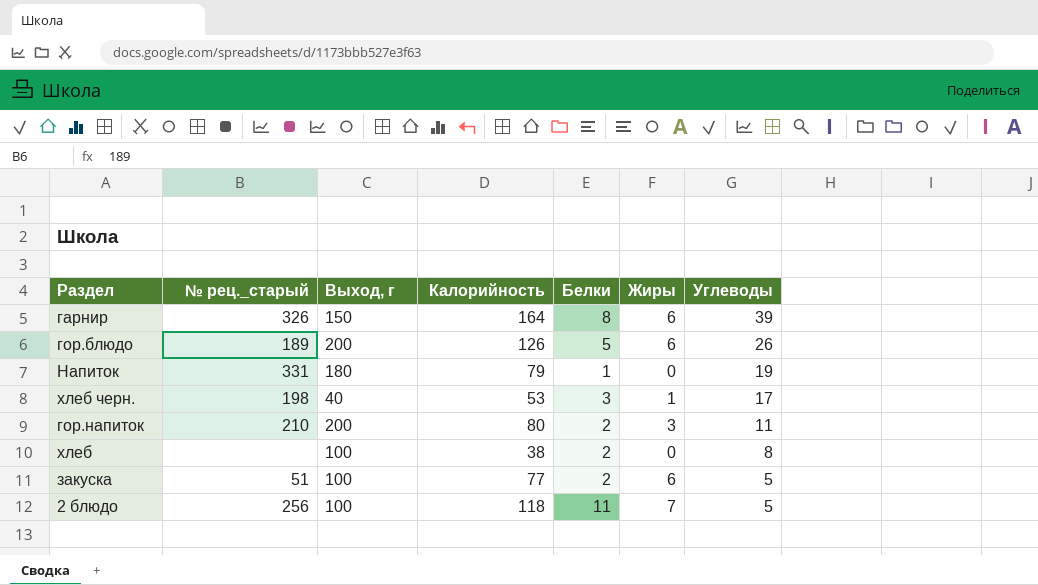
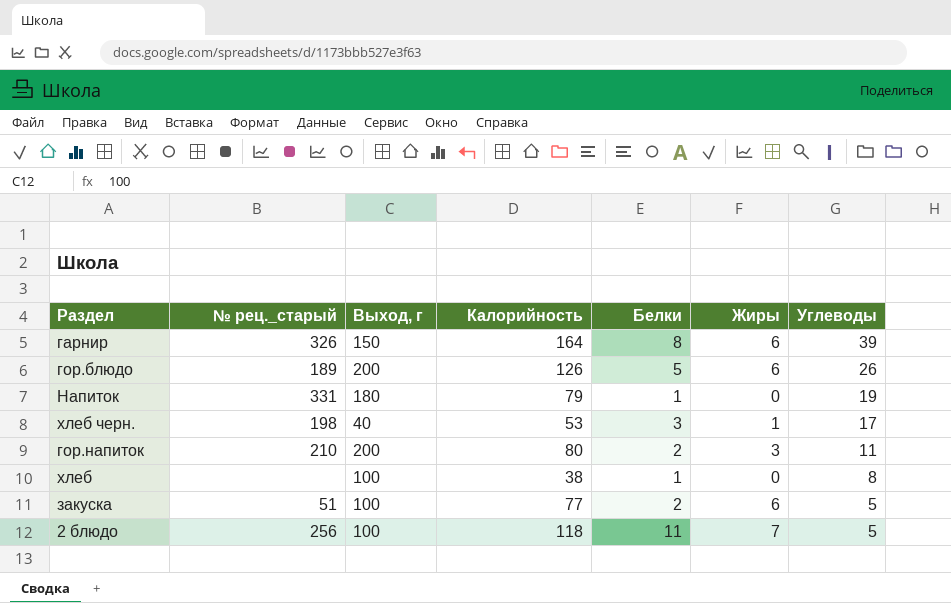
хлеб | Белки: 2 -> 1

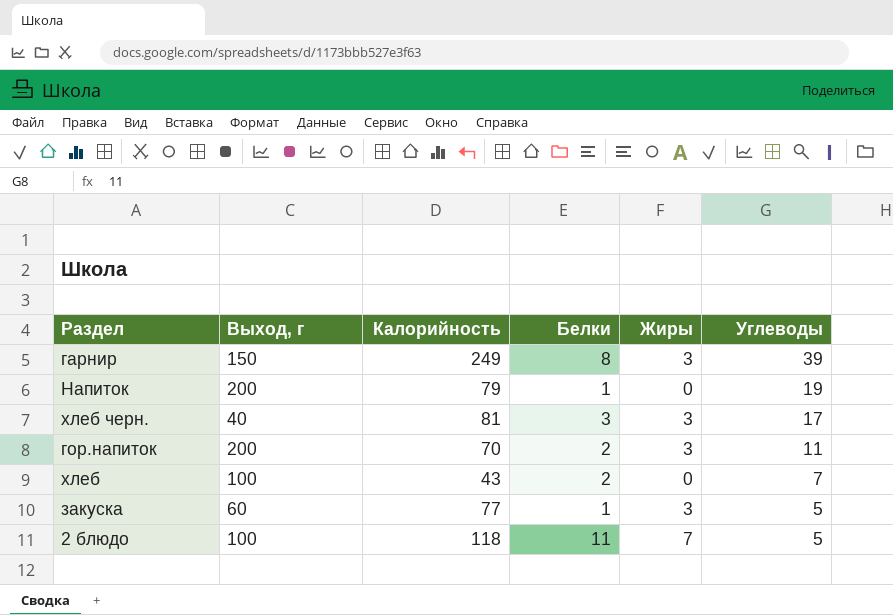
column № рец._старый | position: 2 -> none
row гор.блюдо: 189 | 200 | 126 | 5 | 6 | 26 -> none
гарнир | Калорийность: 164 -> 249
гарнир | Жиры: 6 -> 3
Напиток | Выход, г: 180 -> 200
хлеб черн. | Калорийность: 53 -> 81
хлеб черн. | Жиры: 1 -> 3
гор.напиток | Калорийность: 80 -> 70
хлеб | Калорийность: 38 -> 43
хлеб | Белки: 1 -> 2
хлеб | Углеводы: 8 -> 7
закуска | Выход, г: 100 -> 60
закуска | Белки: 2 -> 1
закуска | Жиры: 6 -> 3

